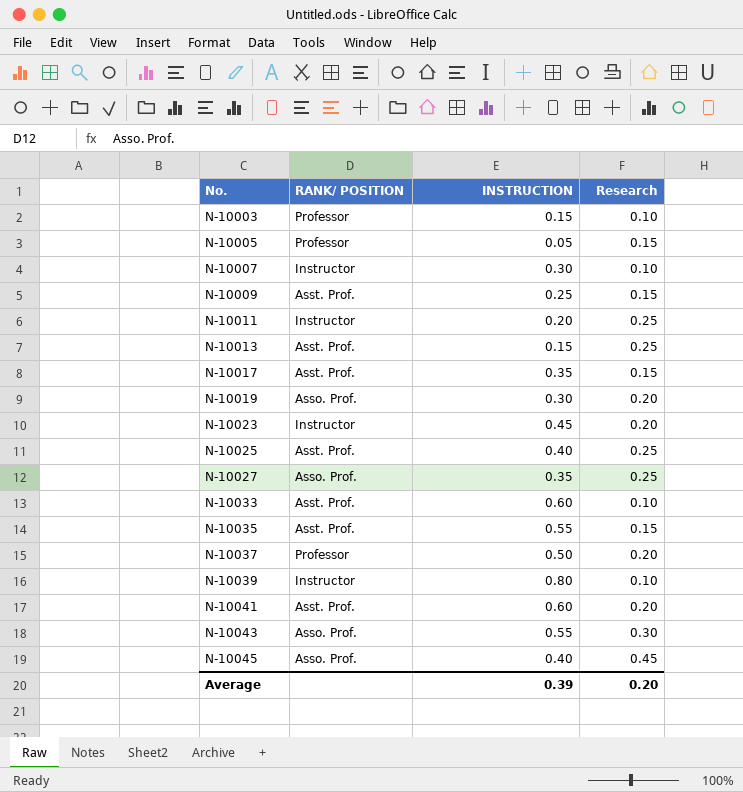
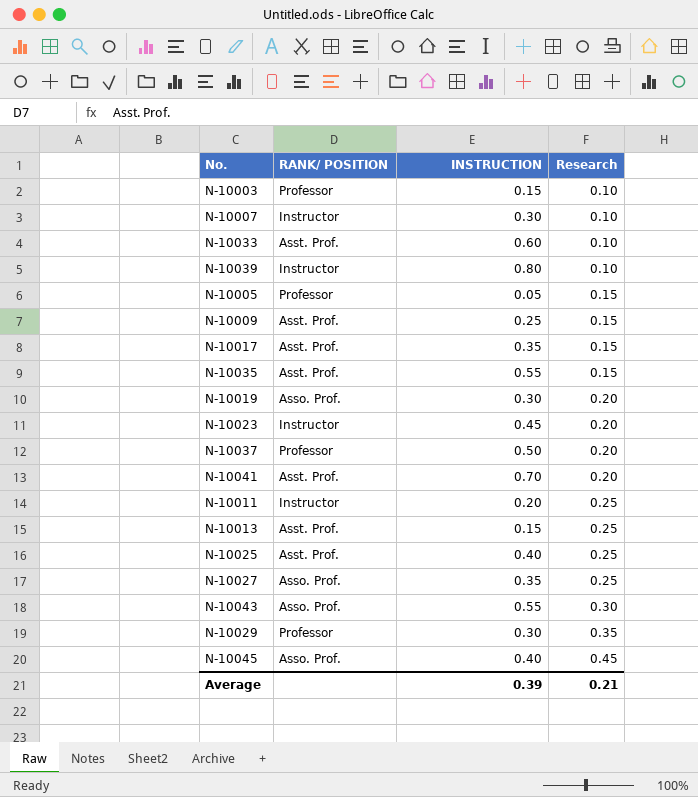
row order: No. ascending -> Research ascending
N-10041 | INSTRUCTION: 0.60 -> 0.70
row N-10029: none -> Professor | 0.30 | 0.35
Average | Research: 0.20 -> 0.21

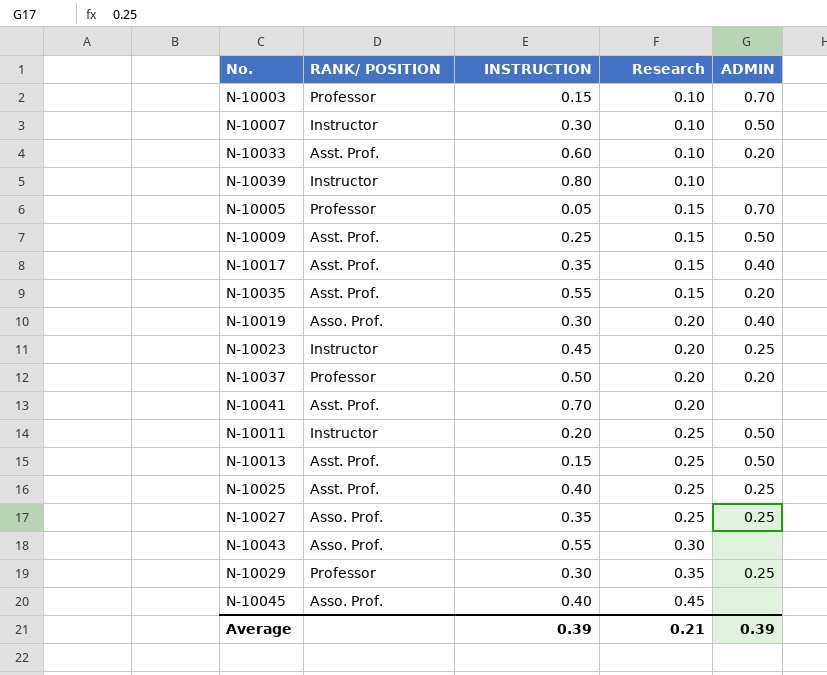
column ADMIN | position: none -> 5

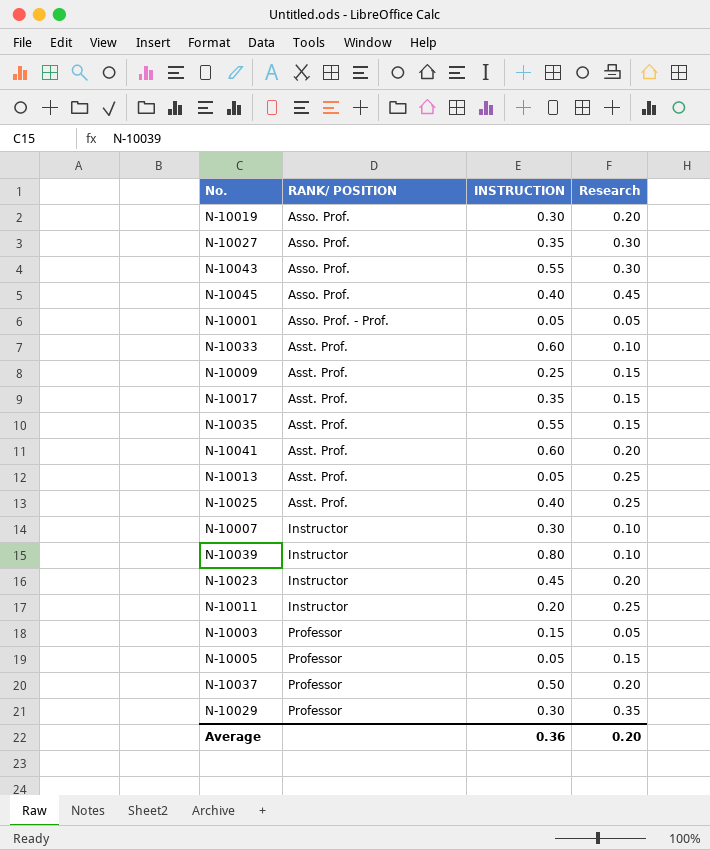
row order: Research ascending -> RANK/ POSITION ascending
column ADMIN | position: 5 -> none
N-10027 | Research: 0.25 -> 0.30
row N-10001: none -> Asso. Prof. - Prof. | 0.05 | 0.05
N-10041 | INSTRUCTION: 0.70 -> 0.60
N-10013 | INSTRUCTION: 0.15 -> 0.05
N-10003 | Research: 0.10 -> 0.05
Average | INSTRUCTION: 0.39 -> 0.36
Average | Research: 0.21 -> 0.20

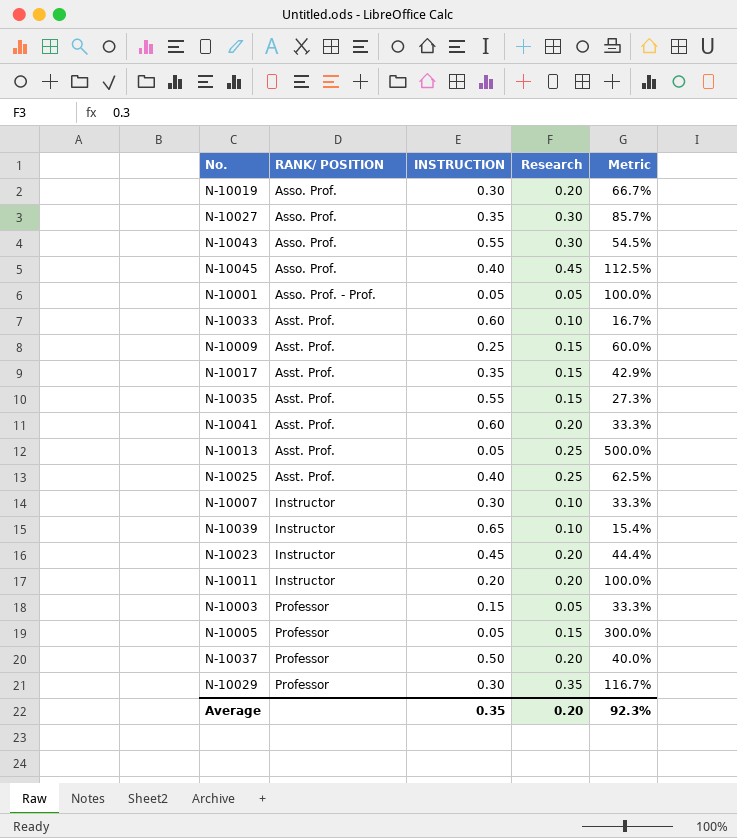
column Metric | formula: none -> [Research] / [INSTRUCTION]
N-10039 | INSTRUCTION: 0.80 -> 0.65
N-10011 | Research: 0.25 -> 0.20
Average | INSTRUCTION: 0.36 -> 0.35

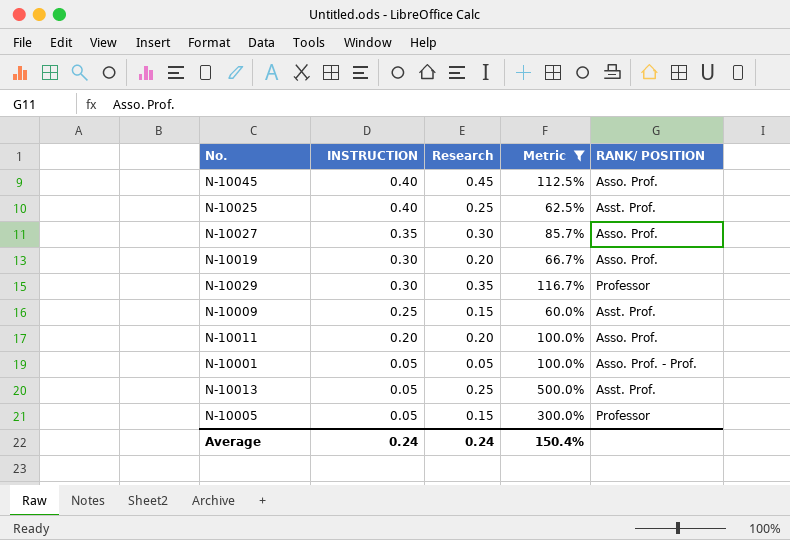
filter: none -> Metric >= 60.0%
row order: RANK/ POSITION ascending -> INSTRUCTION descending
column RANK/ POSITION | position: 2 -> 5
N-10011 | RANK/ POSITION: Instructor -> Asso. Prof.
Average | INSTRUCTION: 0.35 -> 0.24
Average | Research: 0.20 -> 0.24
Average | Metric: 92.3% -> 150.4%

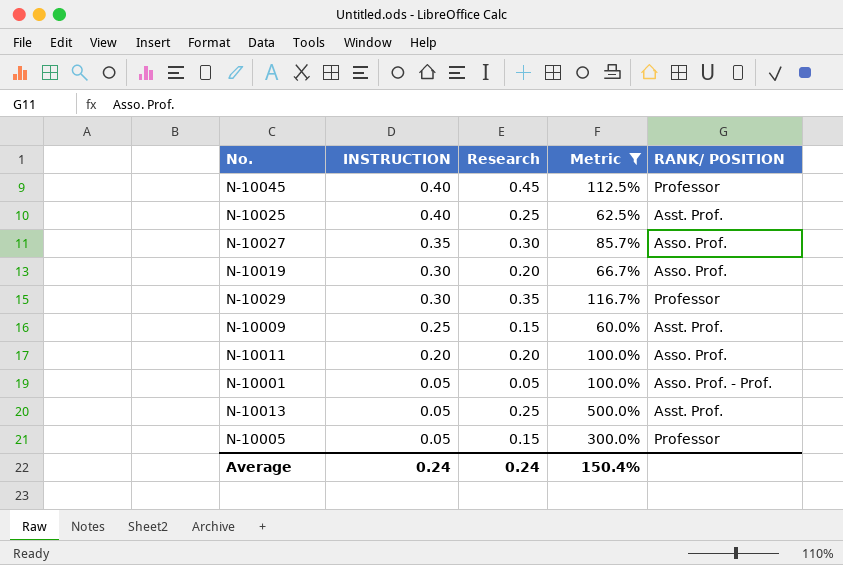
N-10045 | RANK/ POSITION: Asso. Prof. -> Professor

